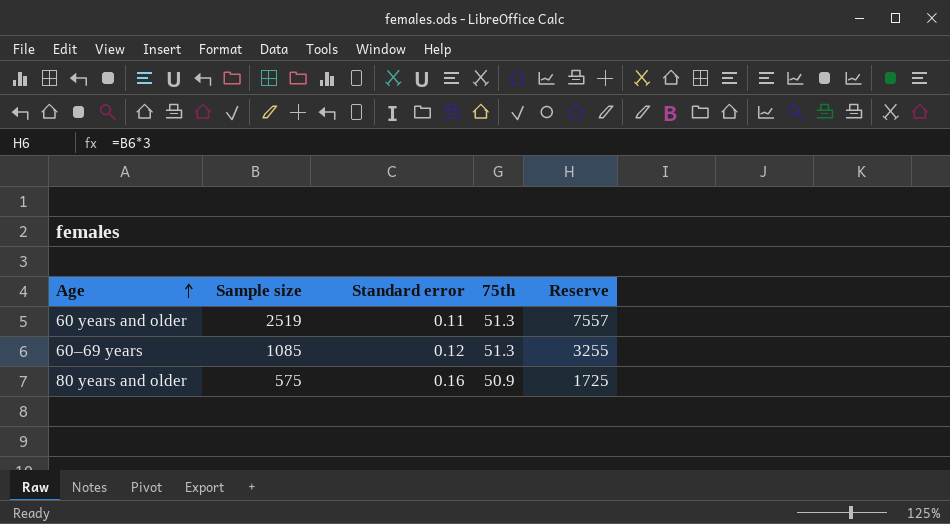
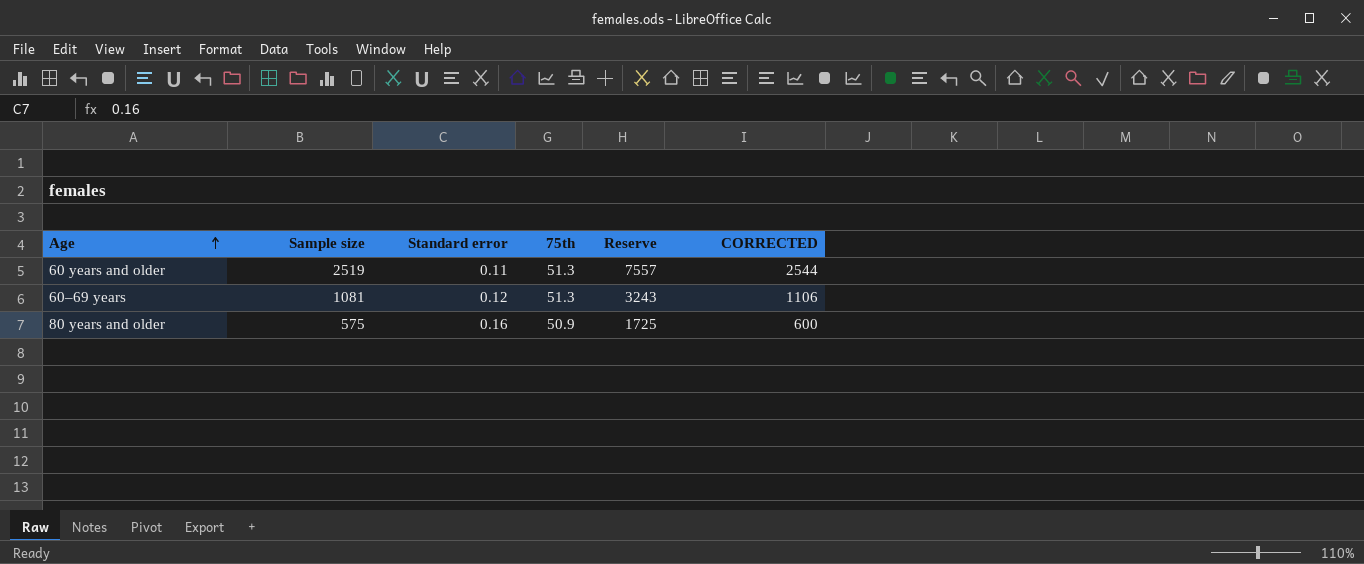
column CORRECTED | formula: none -> [Sample size] + 25
60–69 years | Sample size: 1085 -> 1081
60–69 years | Reserve: 3255 -> 3243

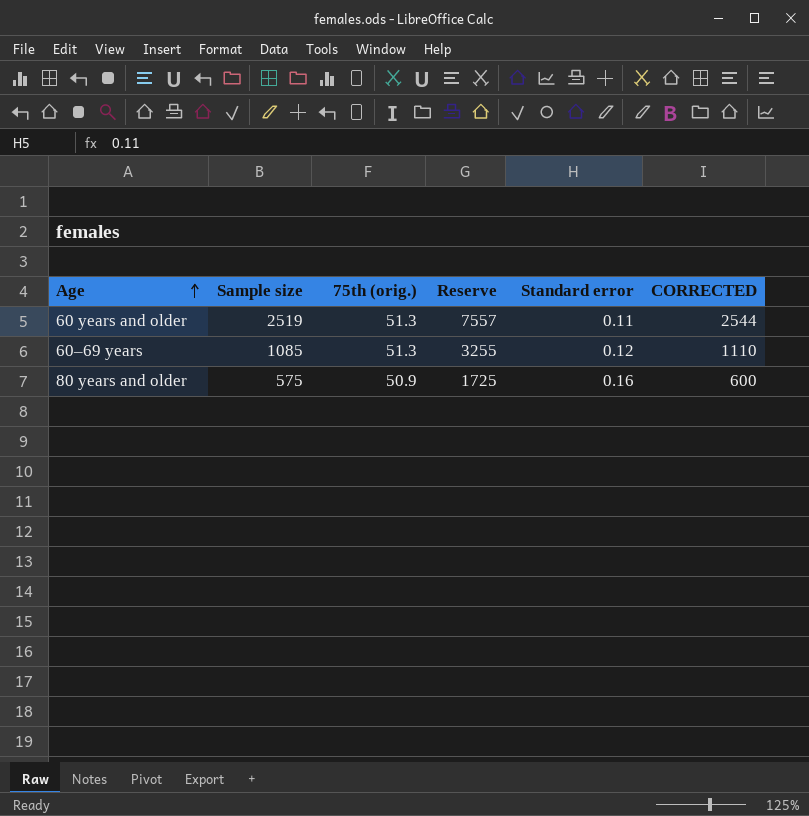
column name: 75th -> 75th (orig.)
column Standard error | position: 3 -> 5
60–69 years | Sample size: 1081 -> 1085
60–69 years | Reserve: 3243 -> 3255
60–69 years | CORRECTED: 1106 -> 1110

